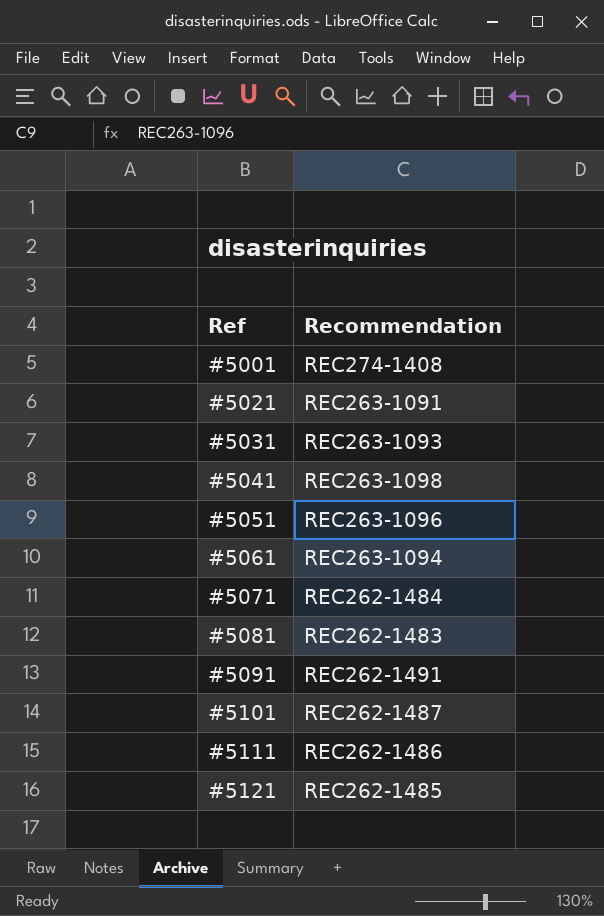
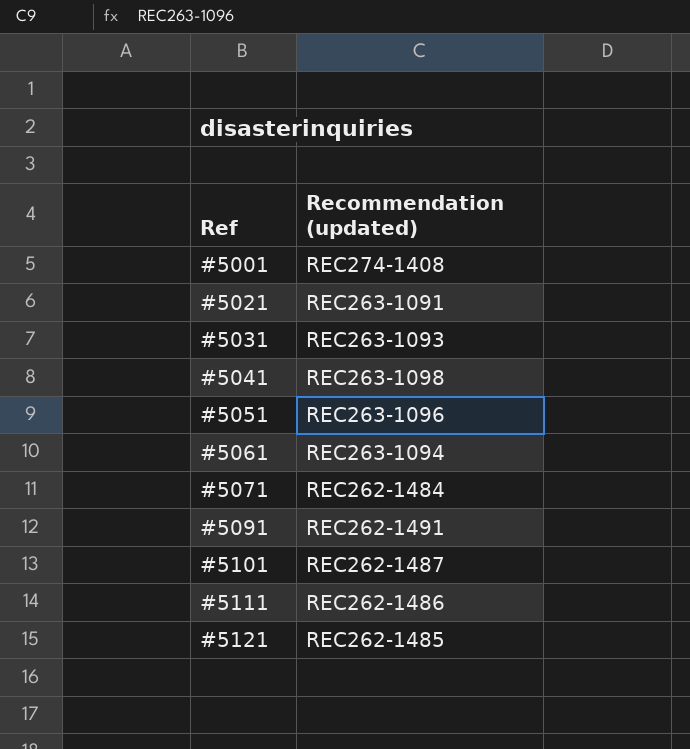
column name: Recommendation -> Recommendation (updated)
row #5081: REC262-1483 -> none

